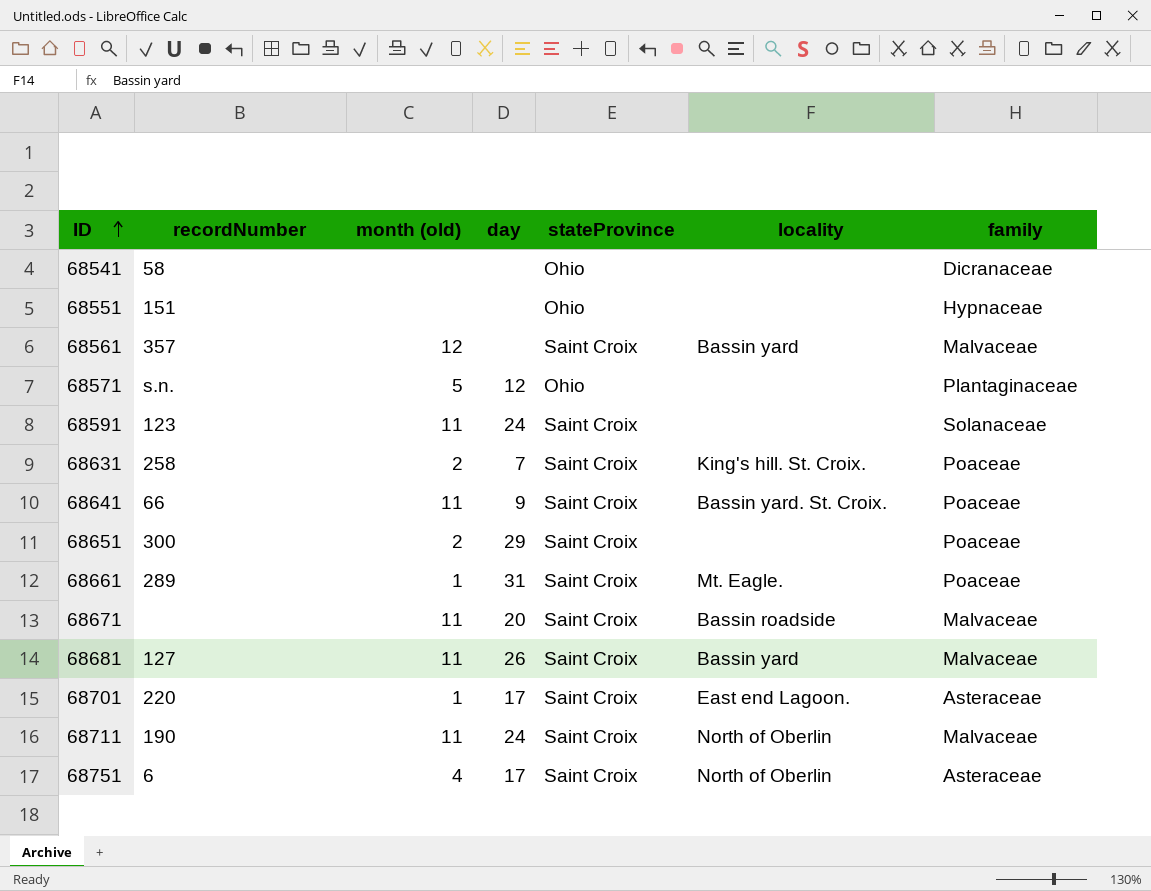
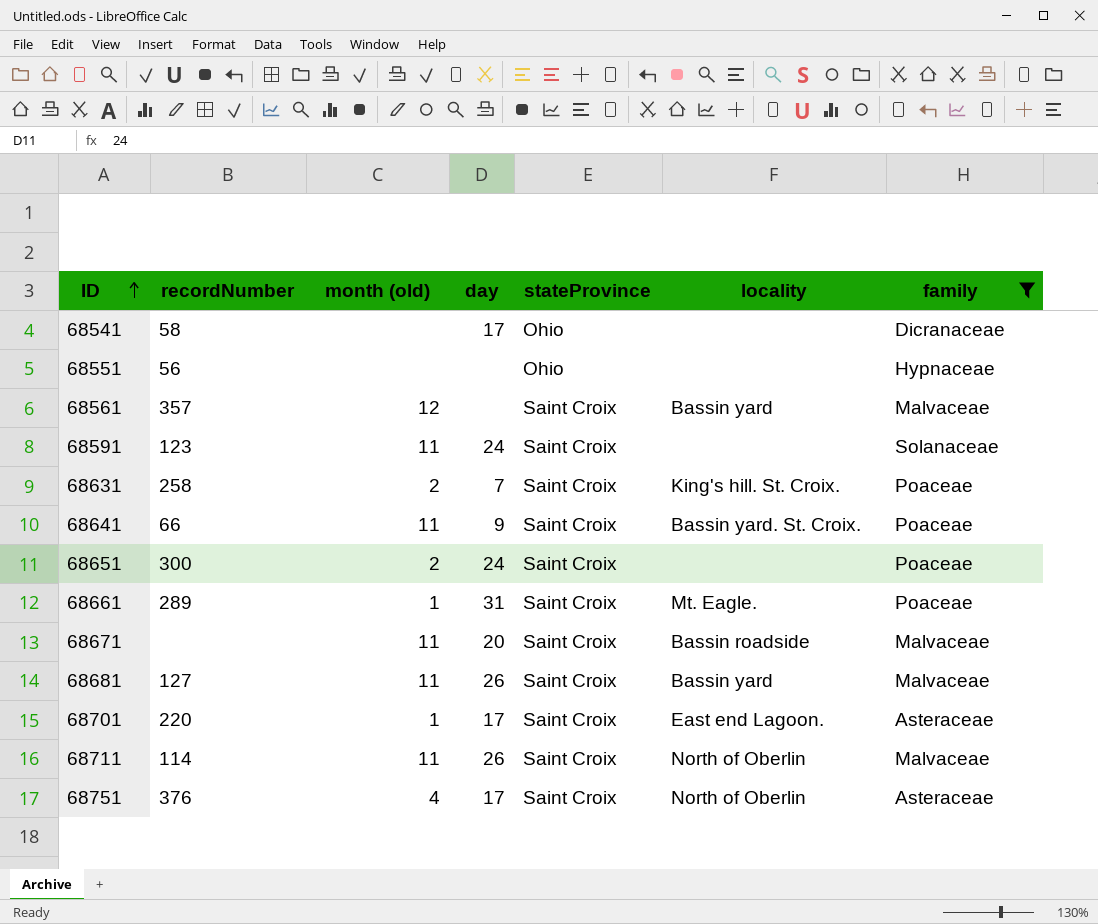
filter: none -> family != Plantaginaceae
68541 | day: none -> 17
68551 | recordNumber: 151 -> 56
68651 | day: 29 -> 24
68711 | recordNumber: 190 -> 114
68711 | day: 24 -> 26
68751 | recordNumber: 6 -> 376

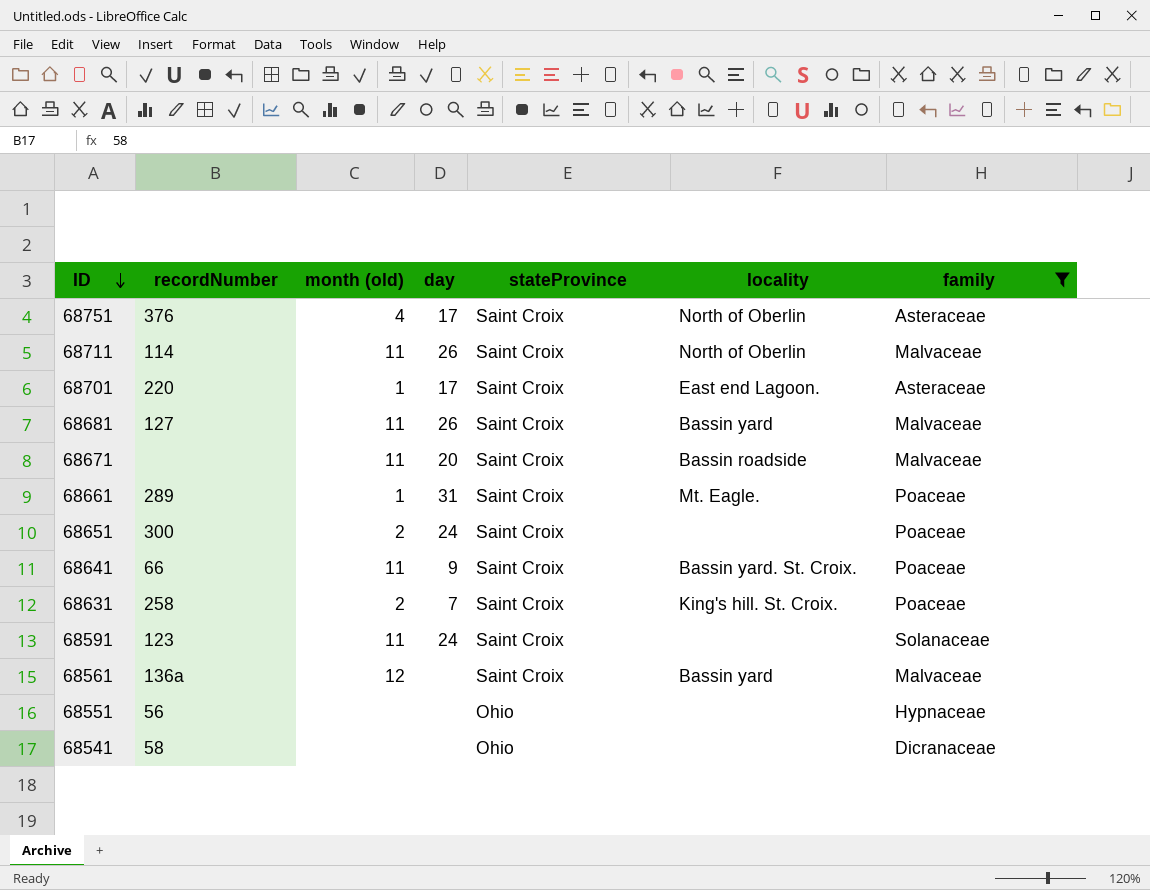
row order: ID ascending -> ID descending
68561 | recordNumber: 357 -> 136a
68541 | day: 17 -> none

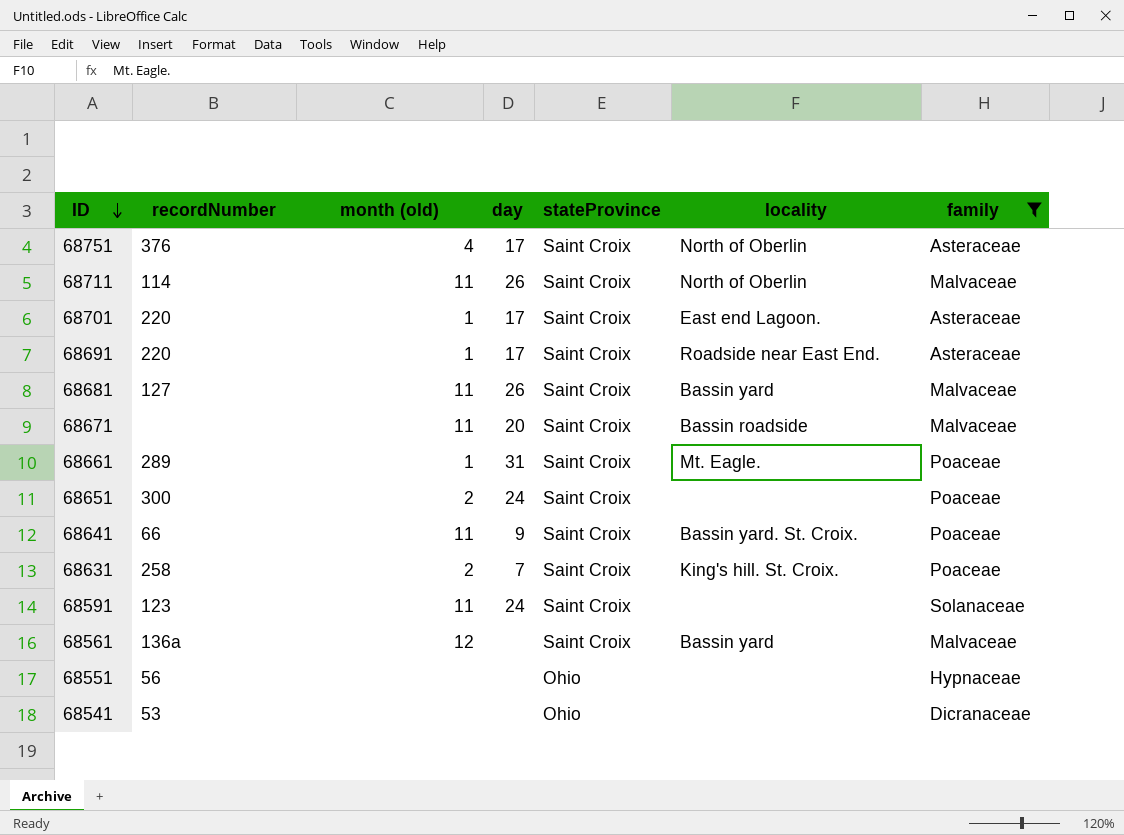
row 68691: none -> 220 | 1 | 17 | Saint Croix | Roadside near East End. | Asteraceae
68541 | recordNumber: 58 -> 53

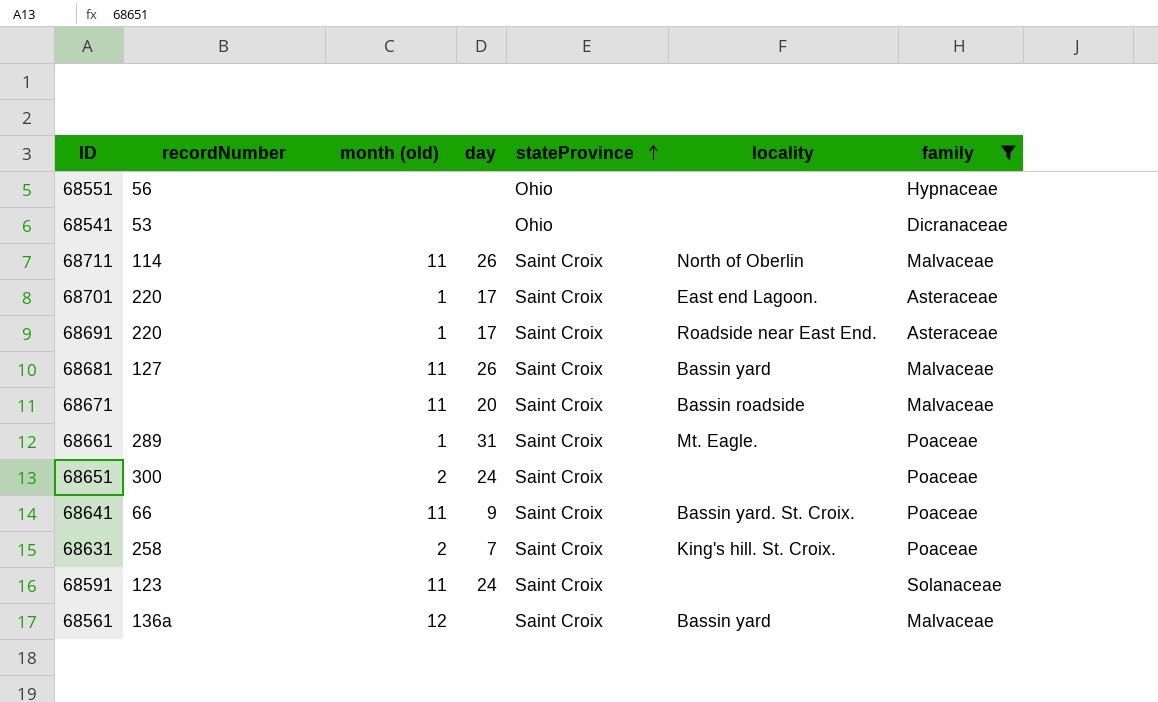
row order: ID descending -> stateProvince ascending
row 68751: 376 | 4 | 17 | Saint Croix | North of Oberlin | Asteraceae -> none

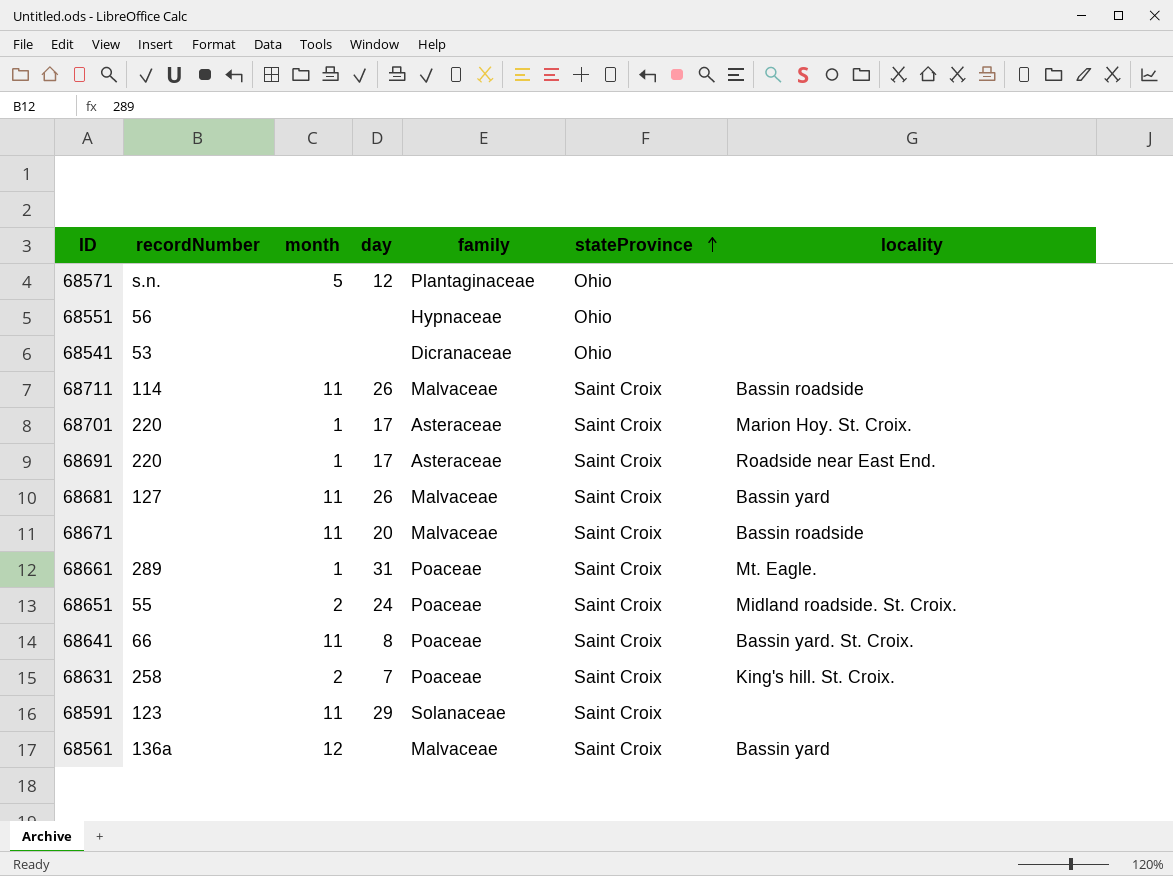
filter: family != Plantaginaceae -> none
column name: month (old) -> month
column family | position: 7 -> 5
68711 | locality: North of Oberlin -> Bassin roadside
68701 | locality: East end Lagoon. -> Marion Hoy. St. Croix.
68651 | recordNumber: 300 -> 55
68651 | locality: none -> Midland roadside. St. Croix.
68641 | day: 9 -> 8
68591 | day: 24 -> 29

